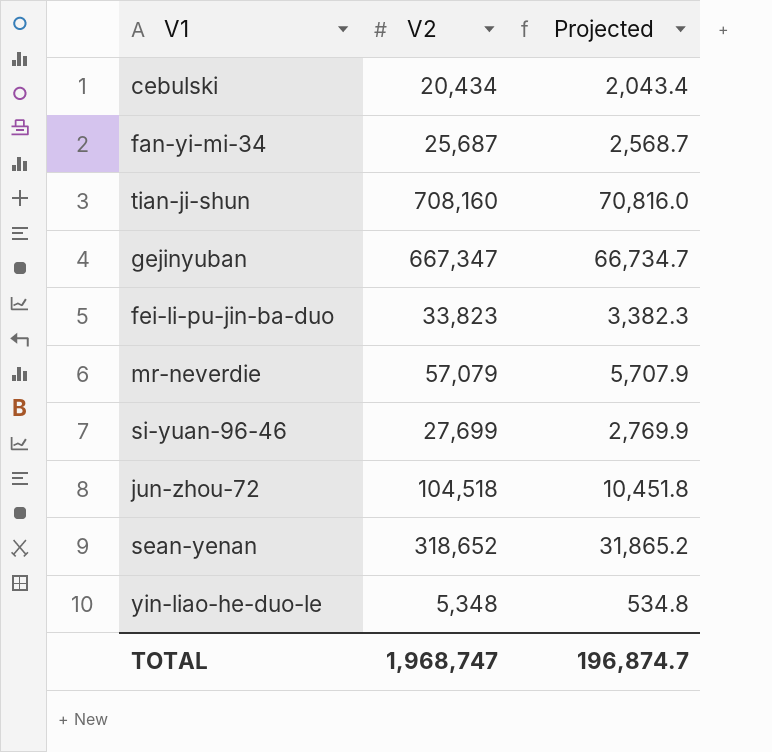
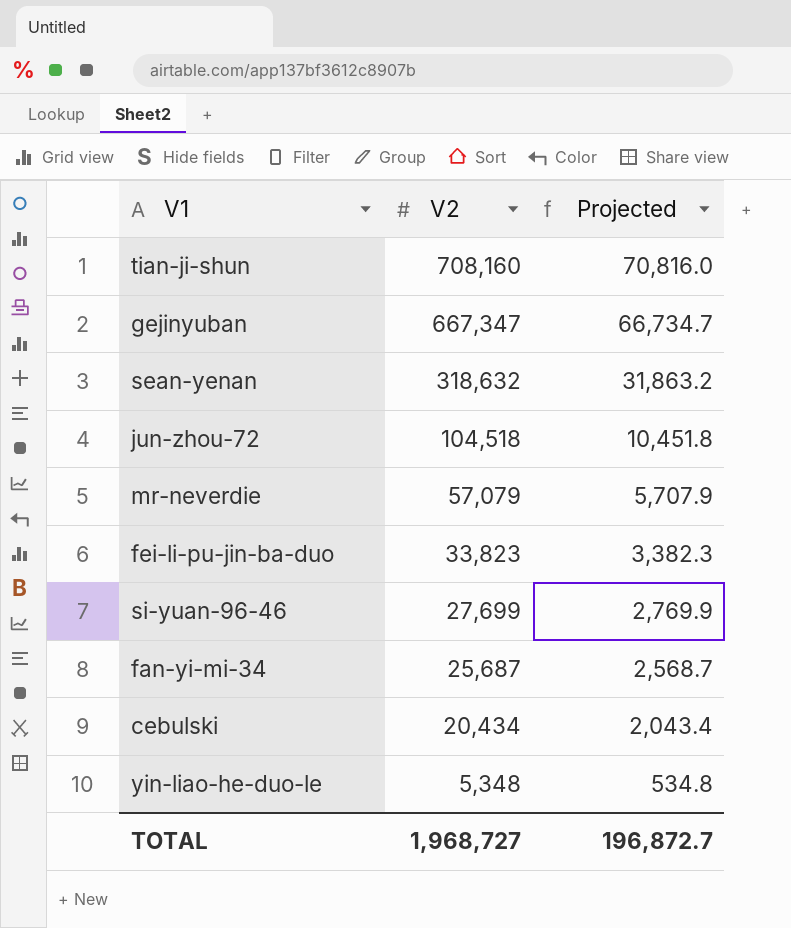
row order: none -> V2 descending
sean-yenan | V2: 318,652 -> 318,632
sean-yenan | Projected: 31,865.2 -> 31,863.2
TOTAL | V2: 1,968,747 -> 1,968,727
TOTAL | Projected: 196,874.7 -> 196,872.7

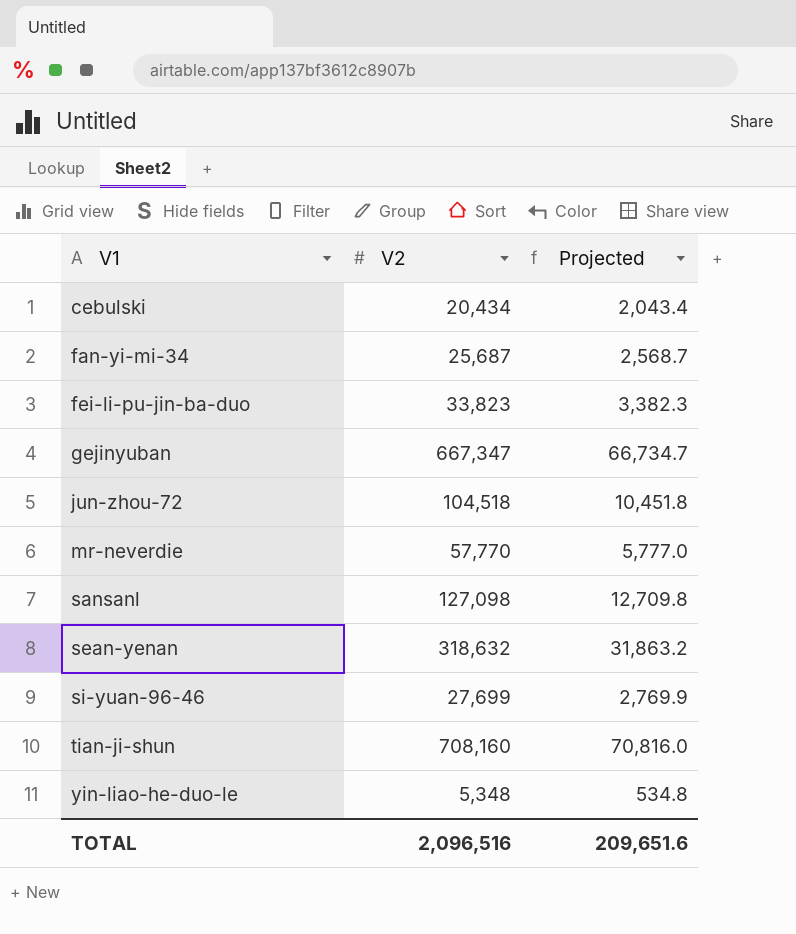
row order: V2 descending -> V1 ascending
mr-neverdie | V2: 57,079 -> 57,770
mr-neverdie | Projected: 5,707.9 -> 5,777.0
row sansanl: none -> 127,098 | 12,709.8
TOTAL | V2: 1,968,727 -> 2,096,516
TOTAL | Projected: 196,872.7 -> 209,651.6

